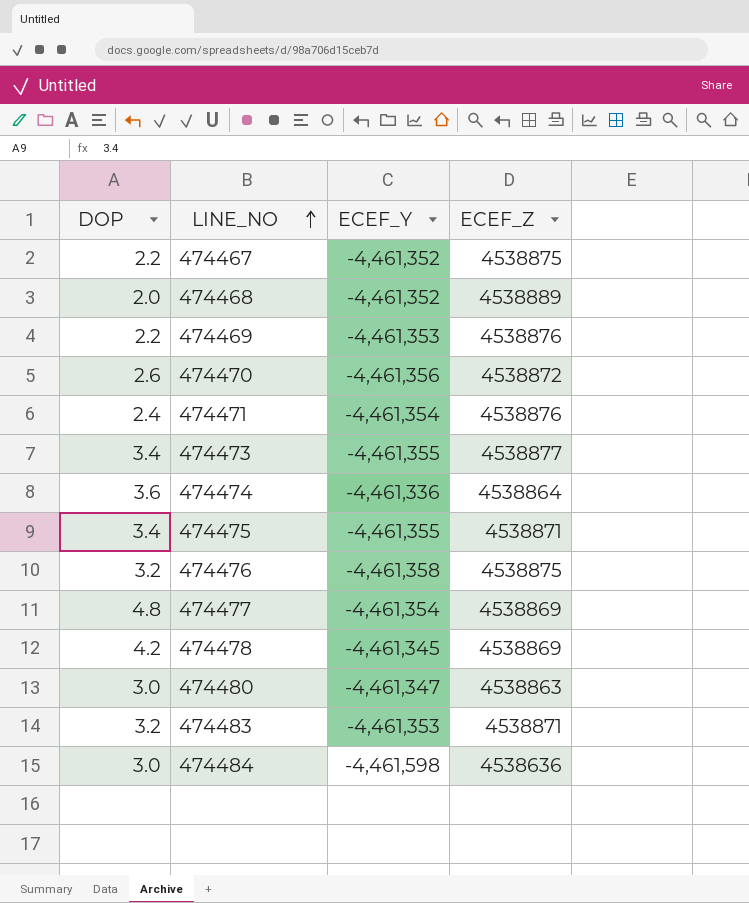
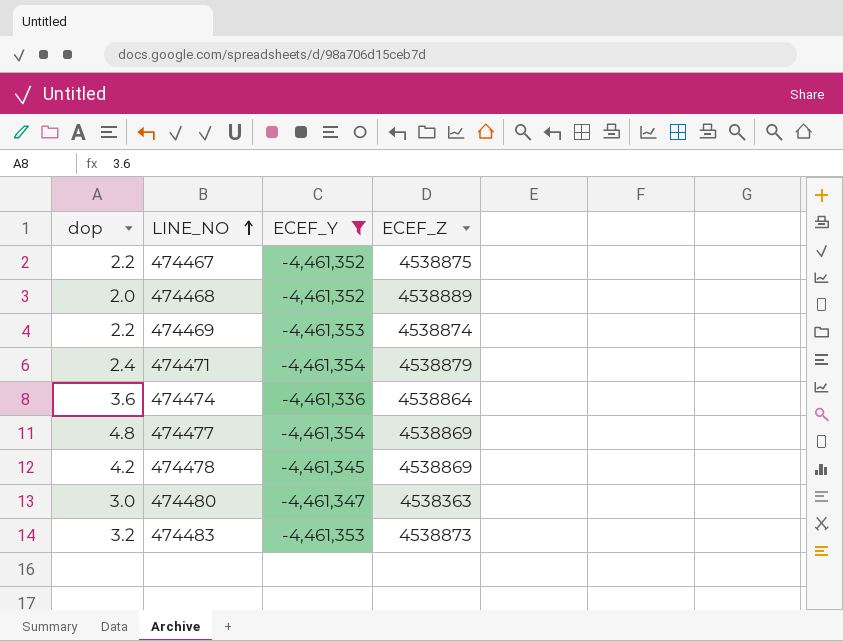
filter: none -> ECEF_Y >= -4,461,354
column name: DOP -> dop
474469 | ECEF_Z: 4538876 -> 4538874
474471 | ECEF_Z: 4538876 -> 4538879
474480 | ECEF_Z: 4538863 -> 4538363
474483 | ECEF_Z: 4538871 -> 4538873

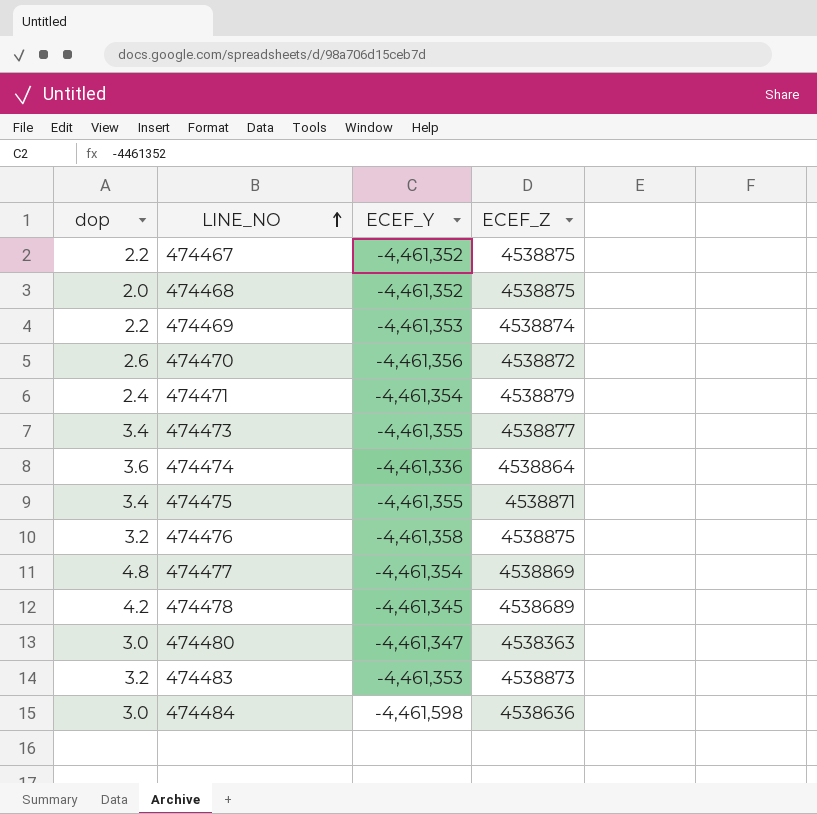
filter: ECEF_Y >= -4,461,354 -> none
474468 | ECEF_Z: 4538889 -> 4538875
474478 | ECEF_Z: 4538869 -> 4538689

